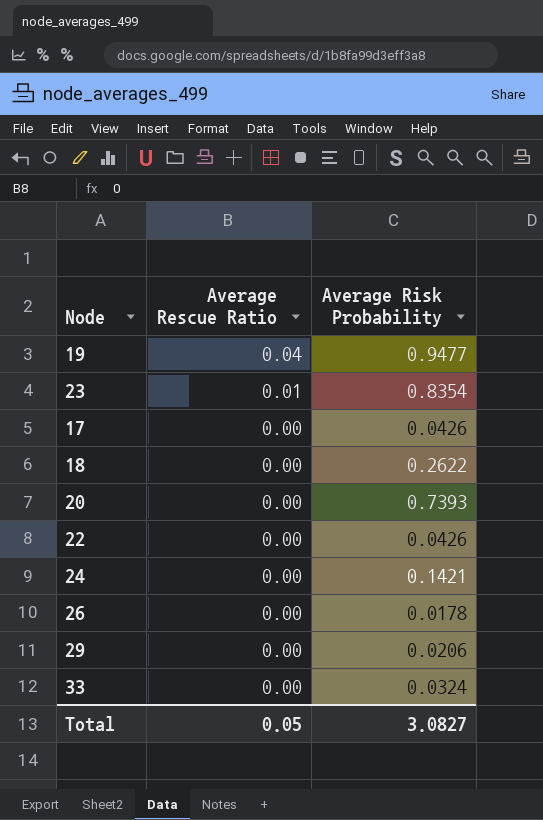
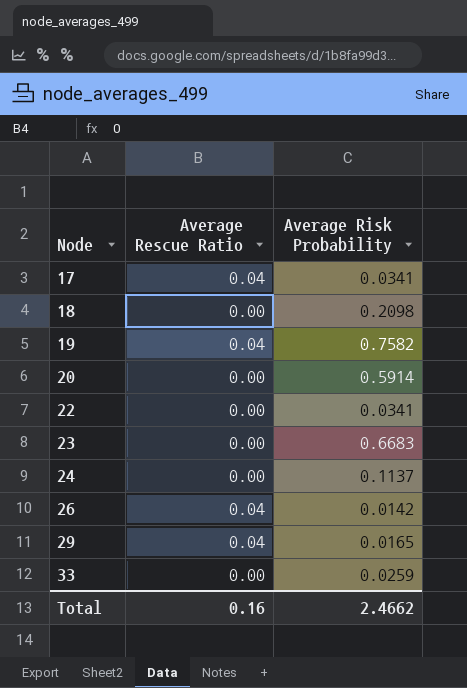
row order: Average Rescue Ratio descending -> Node ascending
17 | Average Rescue Ratio: 0.00 -> 0.04
17 | Average Risk Probability: 0.0426 -> 0.0341
18 | Average Risk Probability: 0.2622 -> 0.2098
19 | Average Risk Probability: 0.9477 -> 0.7582
20 | Average Risk Probability: 0.7393 -> 0.5914
22 | Average Risk Probability: 0.0426 -> 0.0341
23 | Average Rescue Ratio: 0.01 -> 0.00
23 | Average Risk Probability: 0.8354 -> 0.6683
24 | Average Risk Probability: 0.1421 -> 0.1137
26 | Average Rescue Ratio: 0.00 -> 0.04
26 | Average Risk Probability: 0.0178 -> 0.0142
29 | Average Rescue Ratio: 0.00 -> 0.04
29 | Average Risk Probability: 0.0206 -> 0.0165
33 | Average Risk Probability: 0.0324 -> 0.0259
Total | Average Rescue Ratio: 0.05 -> 0.16
Total | Average Risk Probability: 3.0827 -> 2.4662

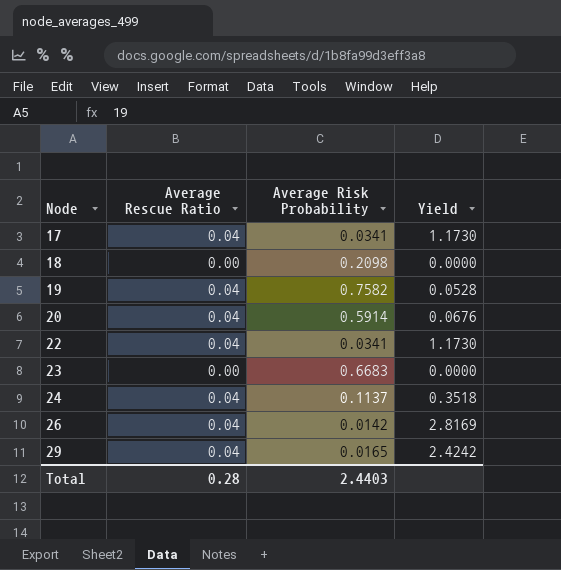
column Yield | formula: none -> [Average Rescue Ratio] / [Average Risk Probability]
row 33: 0.00 | 0.0259 -> none
20 | Average Rescue Ratio: 0.00 -> 0.04
22 | Average Rescue Ratio: 0.00 -> 0.04
24 | Average Rescue Ratio: 0.00 -> 0.04
Total | Average Rescue Ratio: 0.16 -> 0.28
Total | Average Risk Probability: 2.4662 -> 2.4403

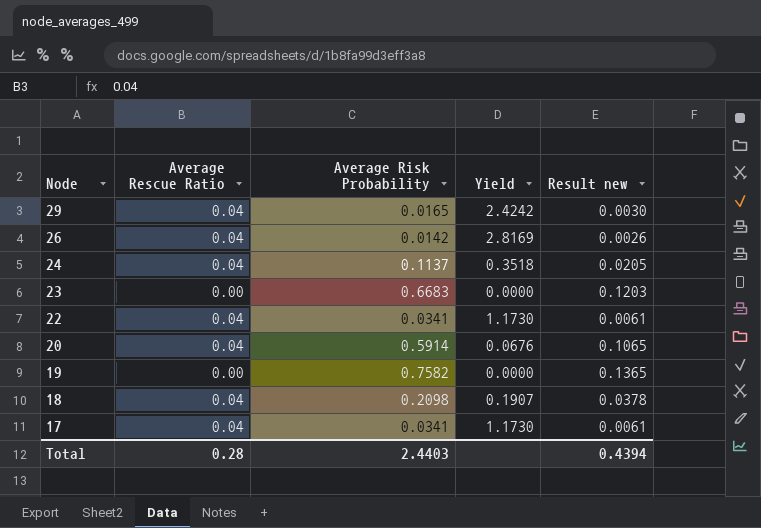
row order: Node ascending -> Node descending
column Result new | formula: none -> [Average Risk Probability] * 0.18
19 | Average Rescue Ratio: 0.04 -> 0.00
19 | Yield: 0.0528 -> 0.0000
18 | Average Rescue Ratio: 0.00 -> 0.04
18 | Yield: 0.0000 -> 0.1907

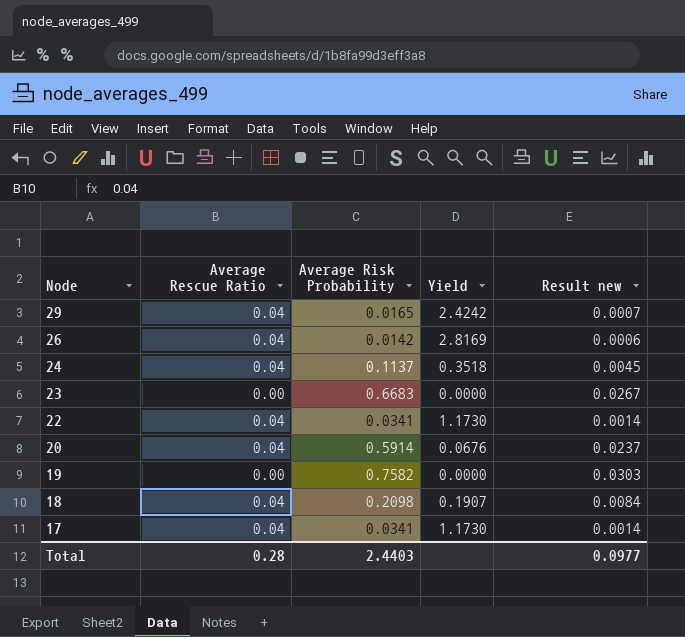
column Result new | formula: [Average Risk Probability] * 0.18 -> [Average Risk Probability] * 0.04
Total | Result new: 0.4394 -> 0.0977

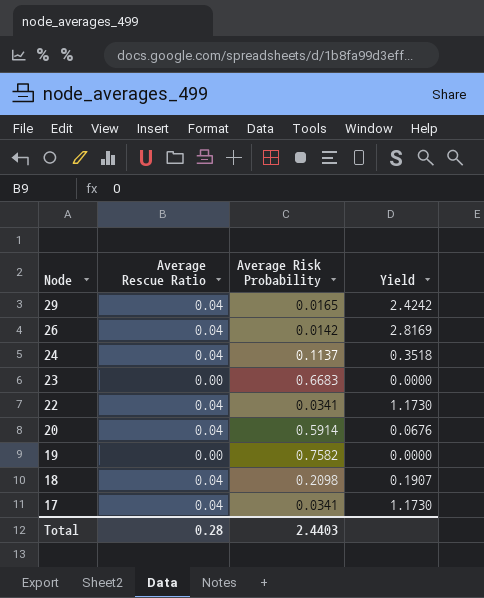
column Result new | formula: [Average Risk Probability] * 0.04 -> none

